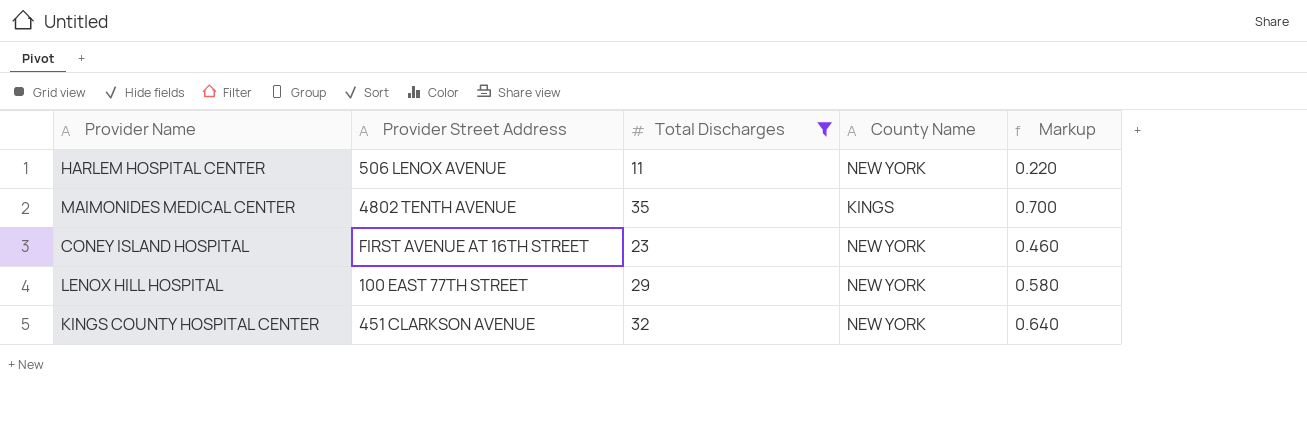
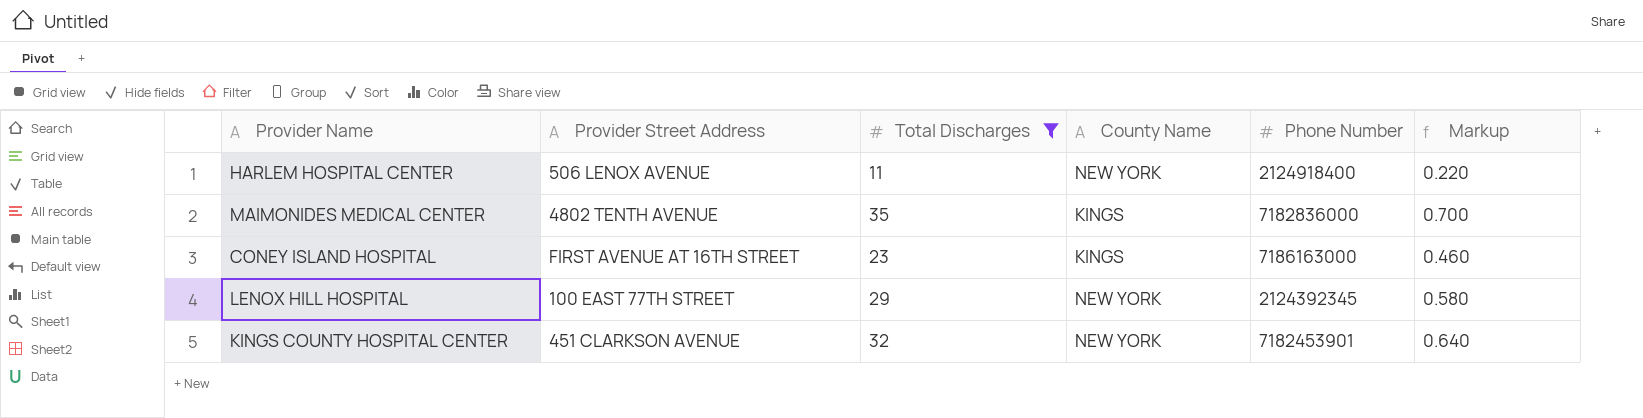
column Phone Number | position: none -> 5
CONEY ISLAND HOSPITAL | County Name: NEW YORK -> KINGS

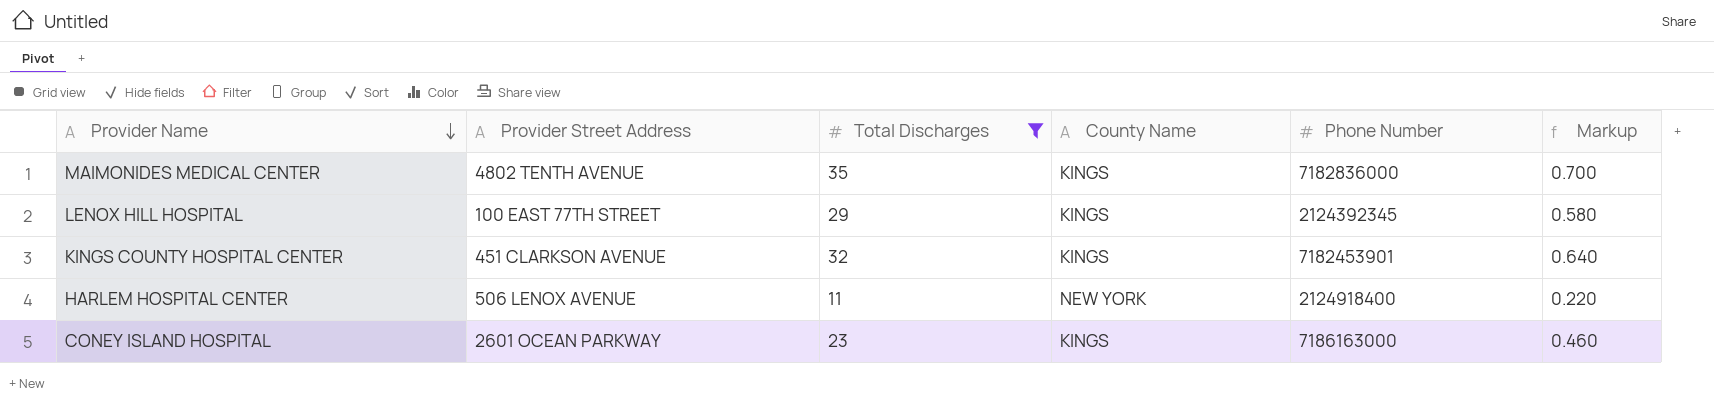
row order: none -> Provider Name descending
LENOX HILL HOSPITAL | County Name: NEW YORK -> KINGS
KINGS COUNTY HOSPITAL CENTER | County Name: NEW YORK -> KINGS
CONEY ISLAND HOSPITAL | Provider Street Address: FIRST AVENUE AT 16TH STREET -> 2601 OCEAN PARKWAY

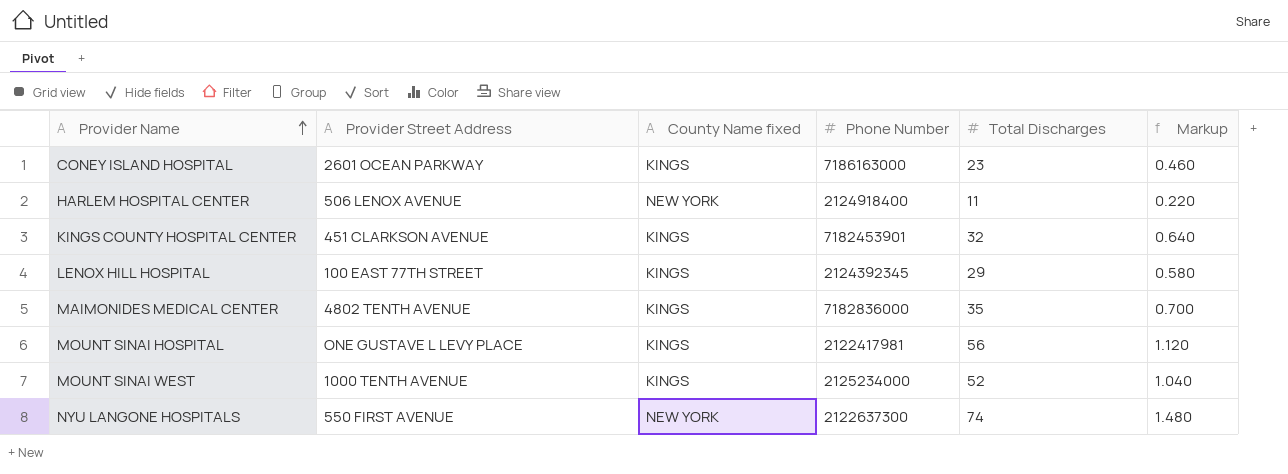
filter: Total Discharges <= 35 -> none
row order: Provider Name descending -> Provider Name ascending
column name: County Name -> County Name fixed
column Total Discharges | position: 3 -> 5

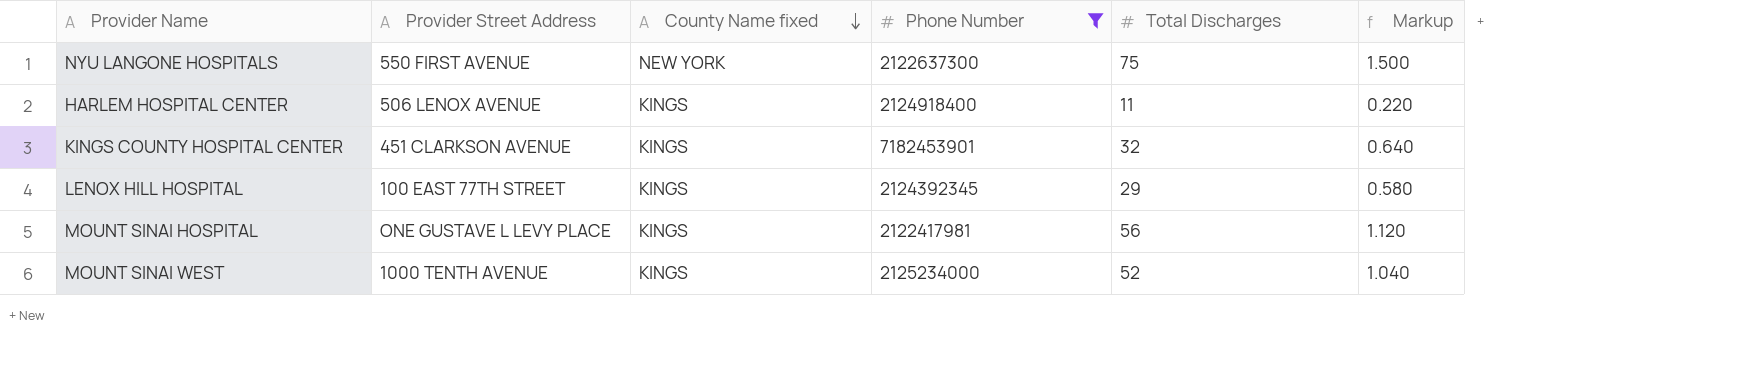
filter: none -> Phone Number <= 7182453901
row order: Provider Name ascending -> County Name fixed descending
NYU LANGONE HOSPITALS | Total Discharges: 74 -> 75
NYU LANGONE HOSPITALS | Markup: 1.480 -> 1.500
HARLEM HOSPITAL CENTER | County Name fixed: NEW YORK -> KINGS

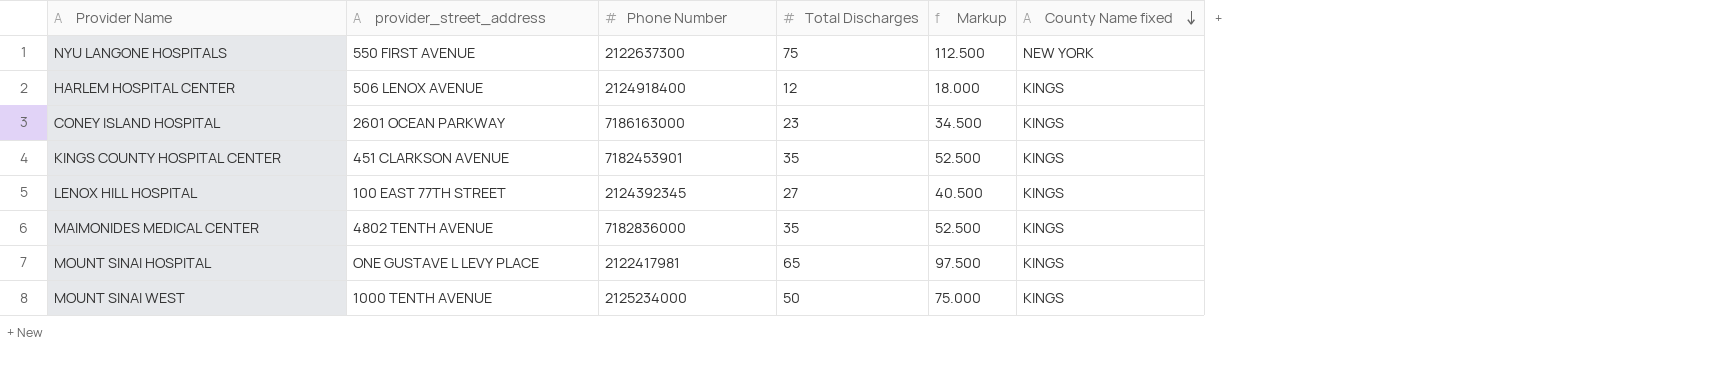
filter: Phone Number <= 7182453901 -> none
column name: Provider Street Address -> provider_street_address
column Markup | formula: [Total Discharges] * 0.02 -> [Total Discharges] * 1.5
column County Name fixed | position: 3 -> 6
HARLEM HOSPITAL CENTER | Total Discharges: 11 -> 12
KINGS COUNTY HOSPITAL CENTER | Total Discharges: 32 -> 35
LENOX HILL HOSPITAL | Total Discharges: 29 -> 27
MOUNT SINAI HOSPITAL | Total Discharges: 56 -> 65
MOUNT SINAI WEST | Total Discharges: 52 -> 50

